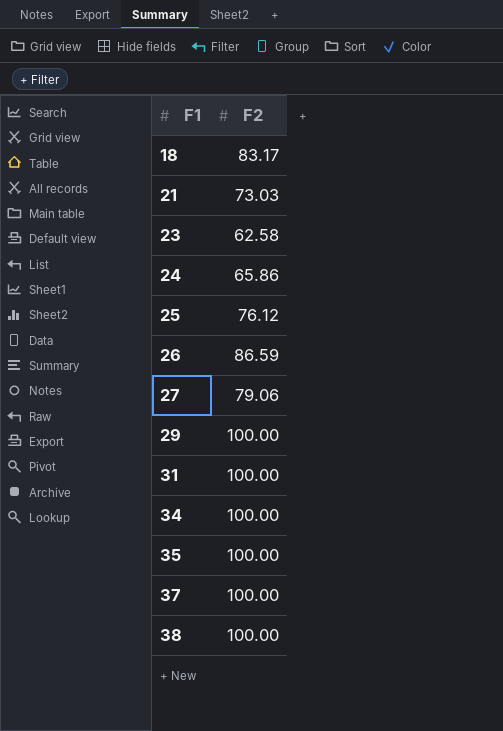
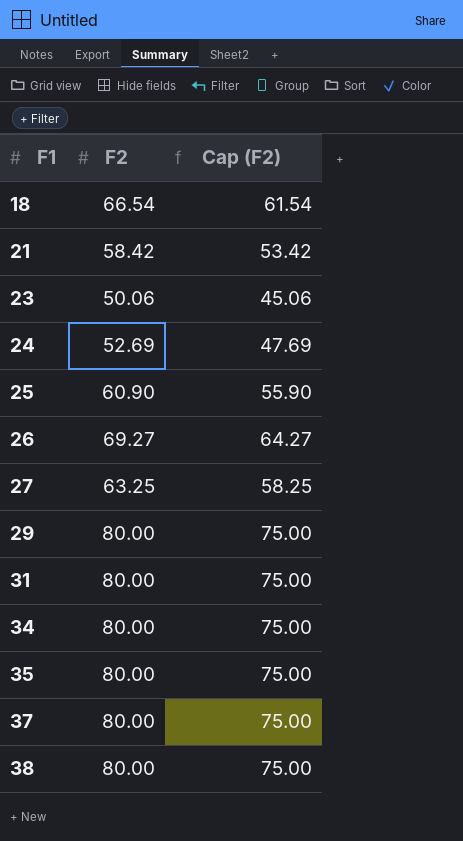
column Cap (F2) | formula: none -> [F2] - 5
18 | F2: 83.17 -> 66.54
21 | F2: 73.03 -> 58.42
23 | F2: 62.58 -> 50.06
24 | F2: 65.86 -> 52.69
25 | F2: 76.12 -> 60.90
26 | F2: 86.59 -> 69.27
27 | F2: 79.06 -> 63.25
29 | F2: 100.00 -> 80.00
31 | F2: 100.00 -> 80.00
34 | F2: 100.00 -> 80.00
35 | F2: 100.00 -> 80.00
37 | F2: 100.00 -> 80.00
38 | F2: 100.00 -> 80.00

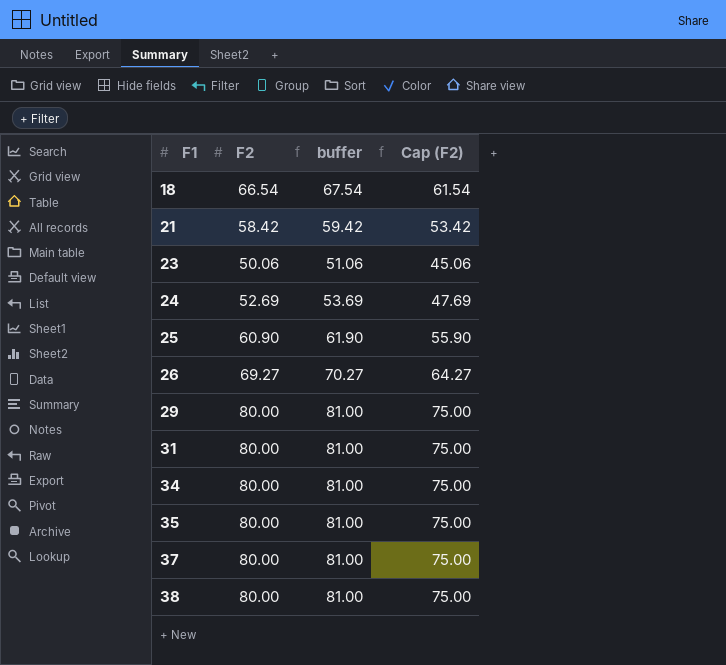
column buffer | formula: none -> [F2] + 1
row 27: 63.25 | 58.25 -> none

